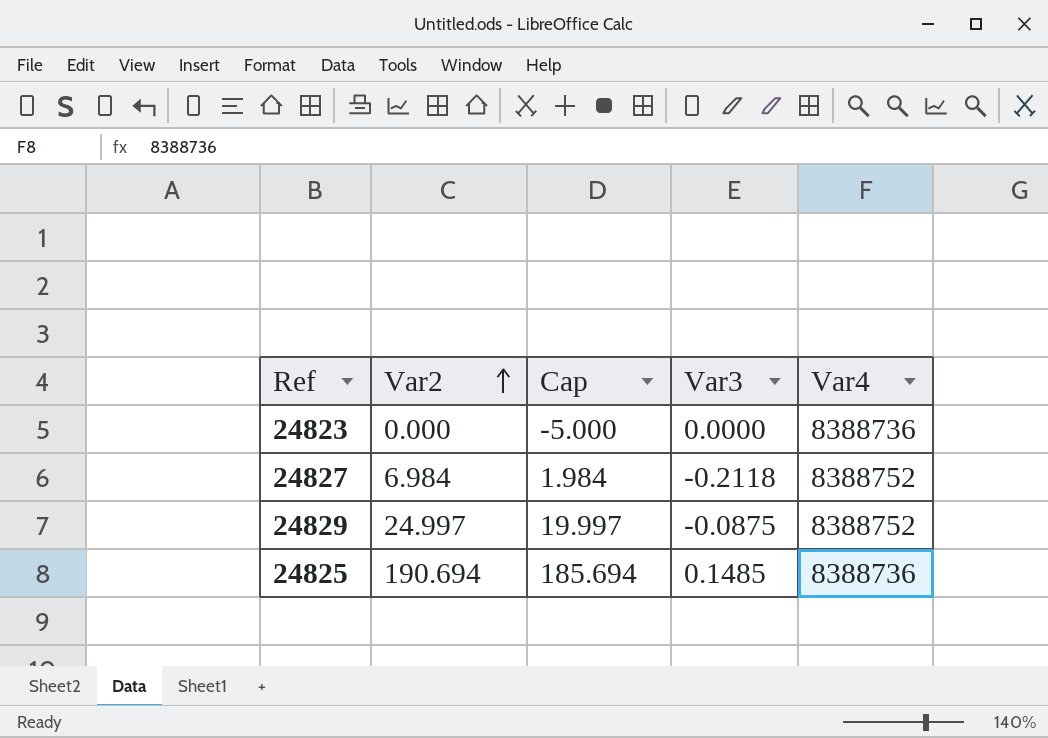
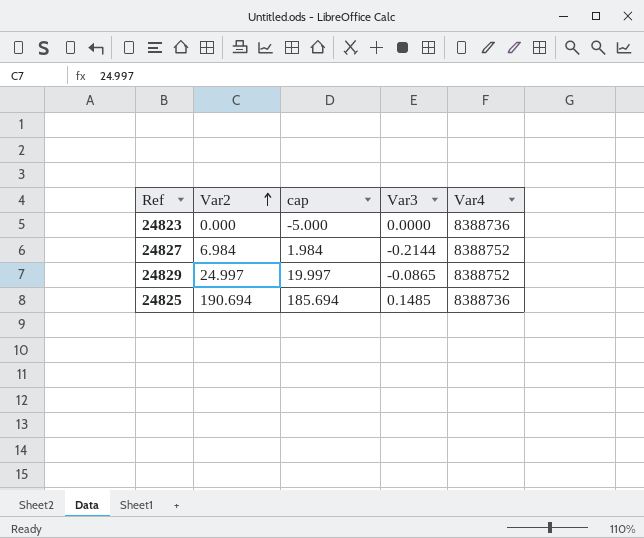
column name: Cap -> cap
24827 | Var3: -0.2118 -> -0.2144
24829 | Var3: -0.0875 -> -0.0865

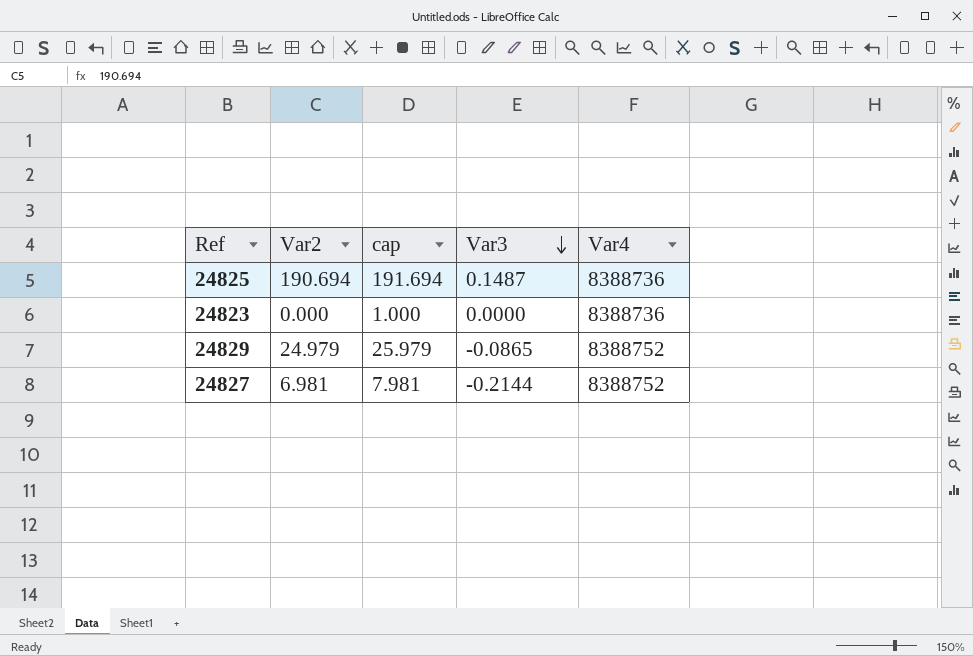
row order: Var2 ascending -> Var3 descending
column cap | formula: [Var2] - 5 -> [Var2] + 1
24825 | Var3: 0.1485 -> 0.1487
24829 | Var2: 24.997 -> 24.979
24827 | Var2: 6.984 -> 6.981

